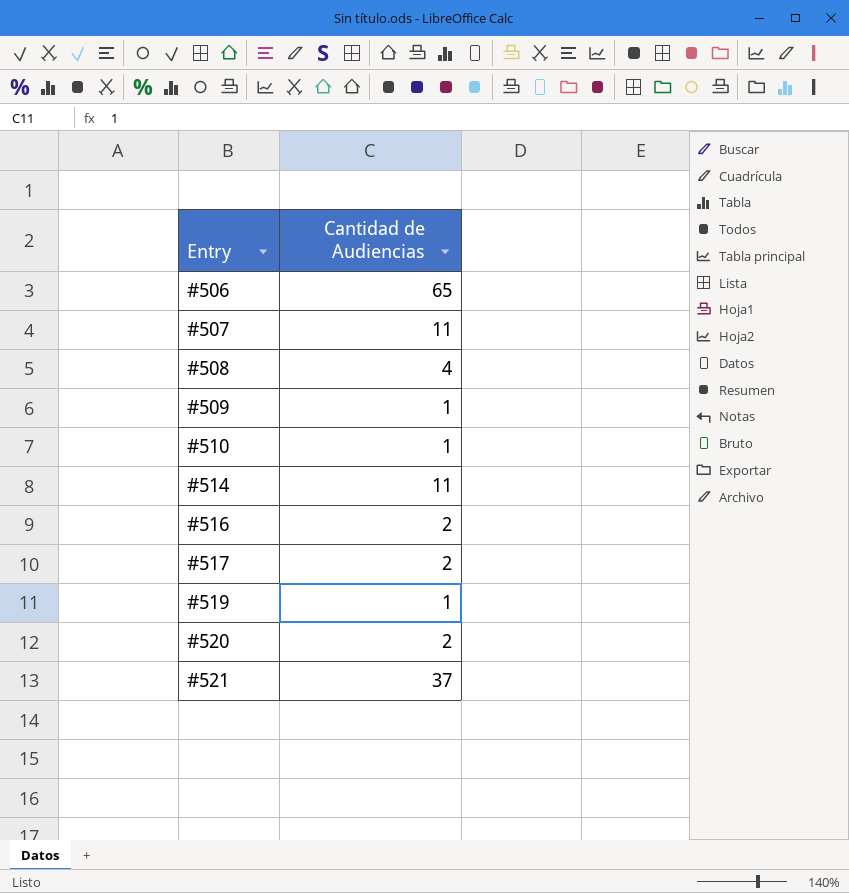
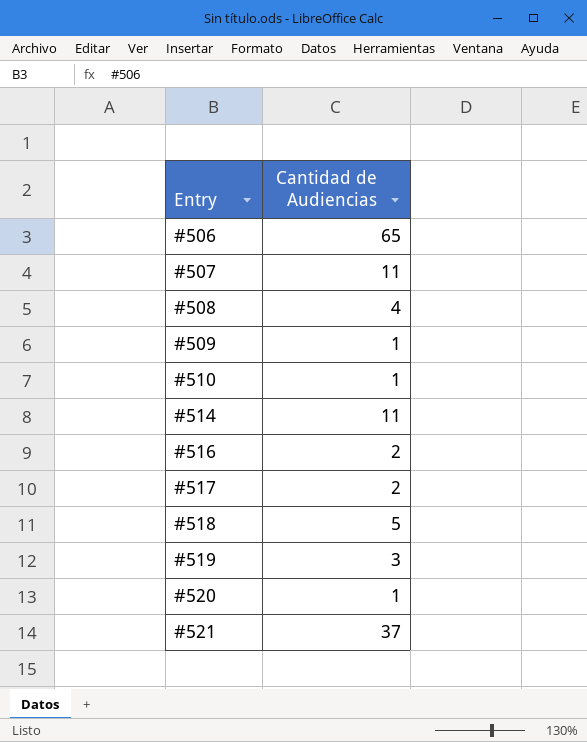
row #518: none -> 5
#519 | Cantidad de Audiencias: 1 -> 3
#520 | Cantidad de Audiencias: 2 -> 1

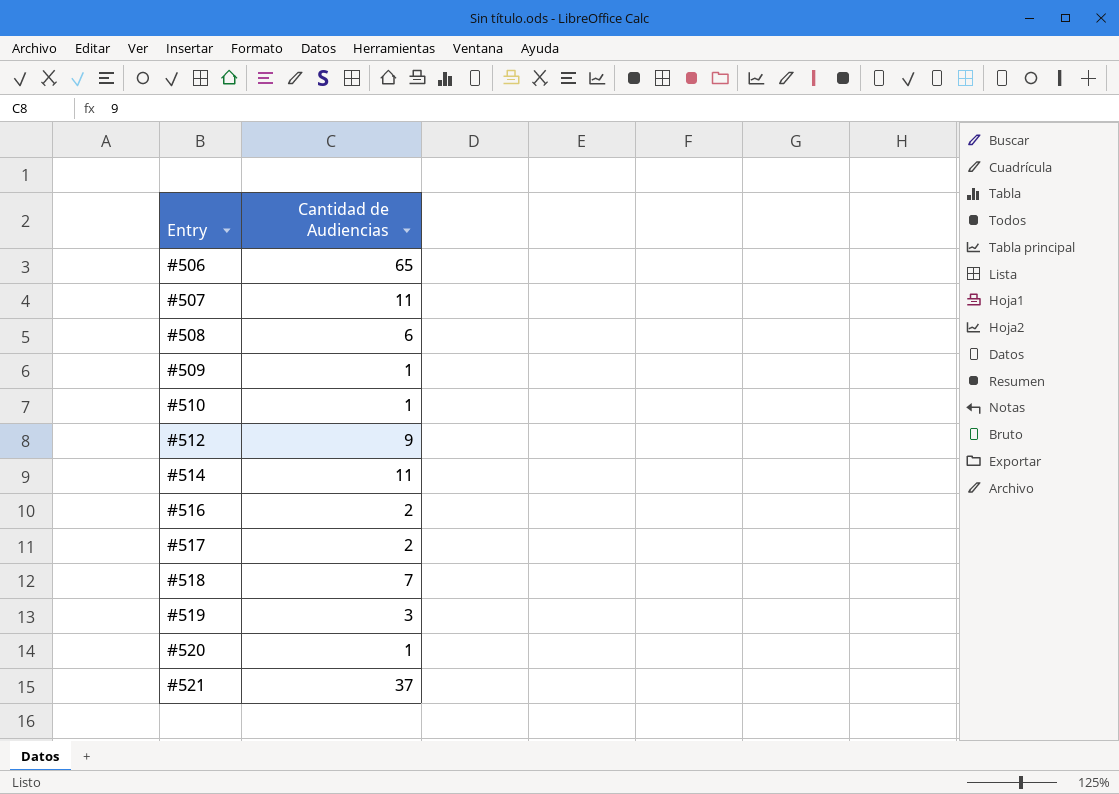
#508 | Cantidad de Audiencias: 4 -> 6
row #512: none -> 9
#518 | Cantidad de Audiencias: 5 -> 7

